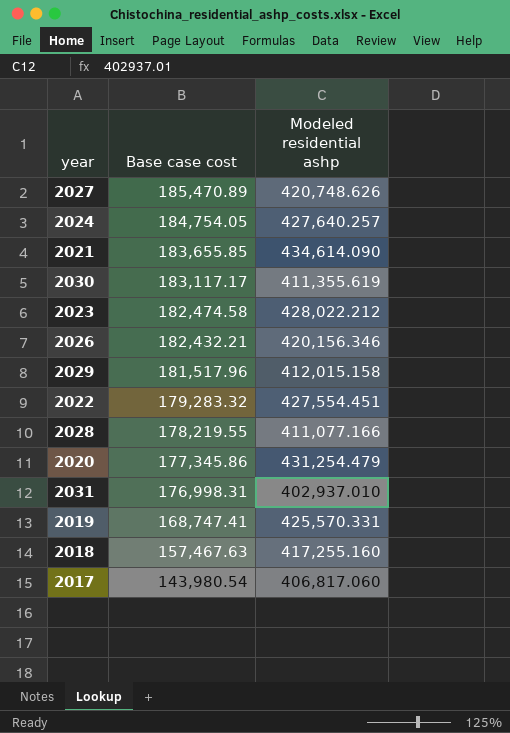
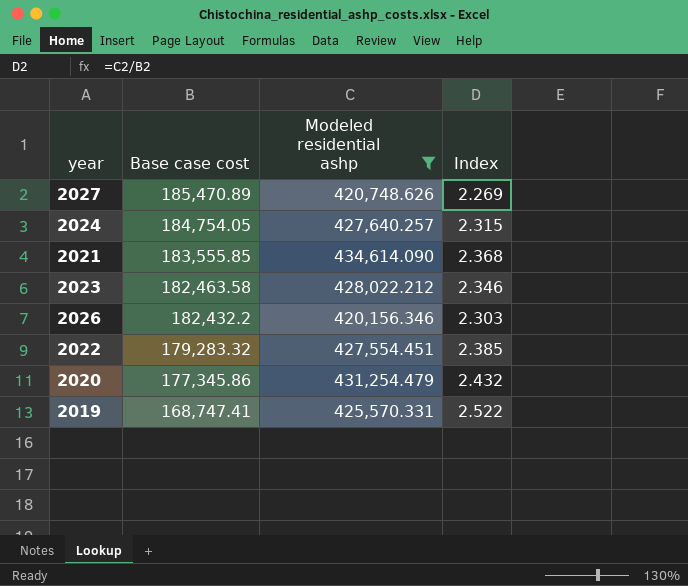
filter: none -> Modeled residential ashp >= 420,156.346
column Index | formula: none -> [Modeled residential ashp] / [Base case cost]
2021 | Base case cost: 183,655.85 -> 183,555.85
2023 | Base case cost: 182,474.58 -> 182,463.58
2026 | Base case cost: 182,432.21 -> 182,432.2

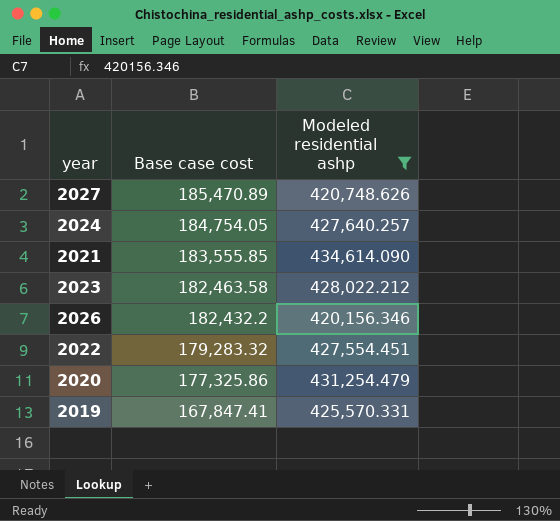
column Index | formula: [Modeled residential ashp] / [Base case cost] -> none
2020 | Base case cost: 177,345.86 -> 177,325.86
2019 | Base case cost: 168,747.41 -> 167,847.41

